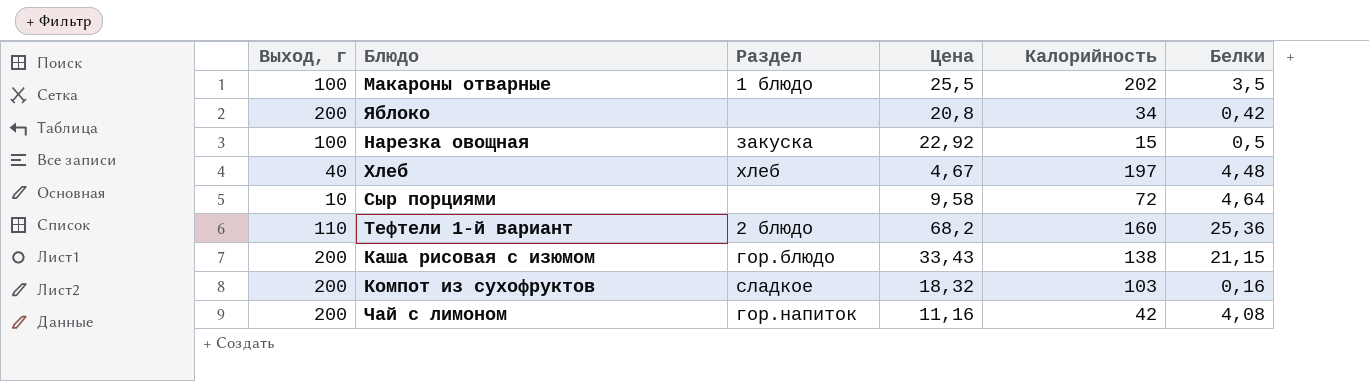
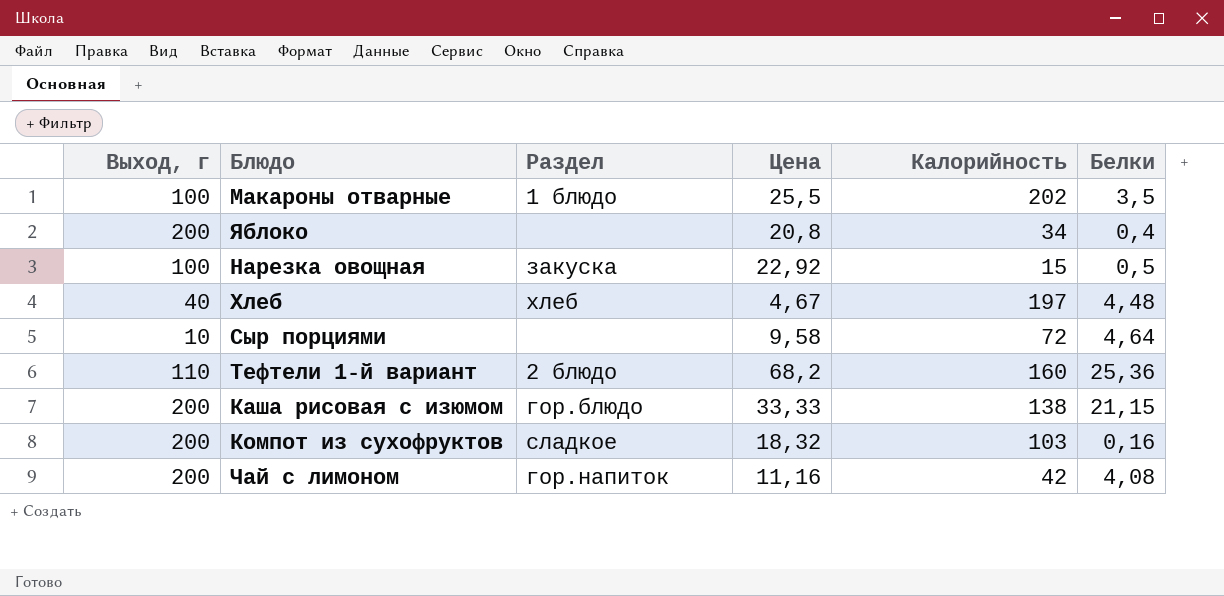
Яблоко | Белки: 0,42 -> 0,4
Каша рисовая с изюмом | Цена: 33,43 -> 33,33

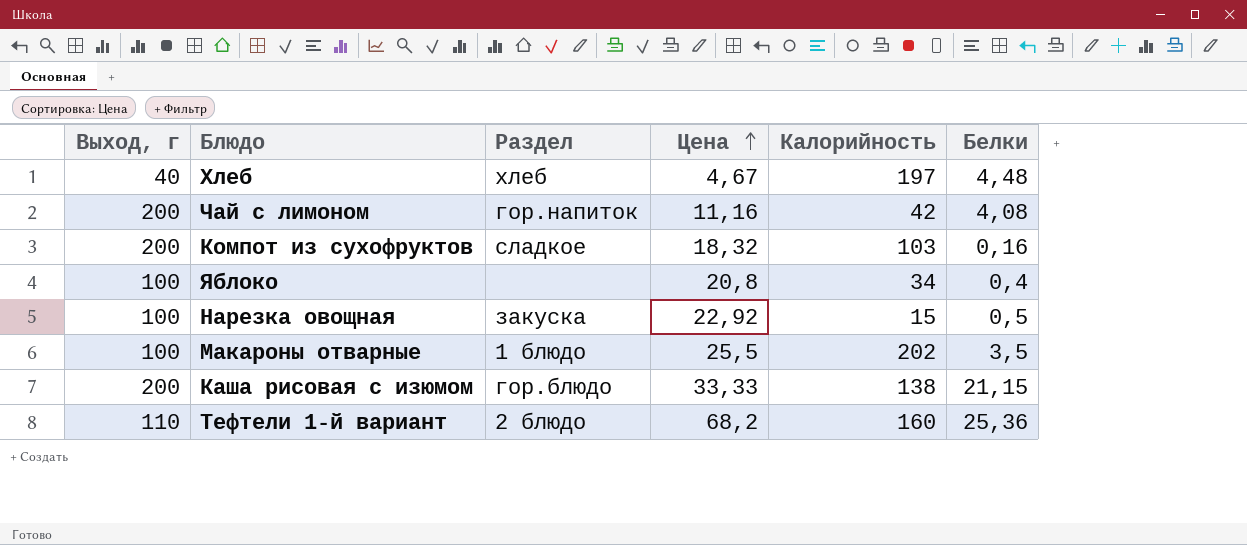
row order: none -> Цена ascending
row Сыр порциями: 10 | none | 9,58 | 72 | 4,64 -> none
Яблоко | Выход, г: 200 -> 100

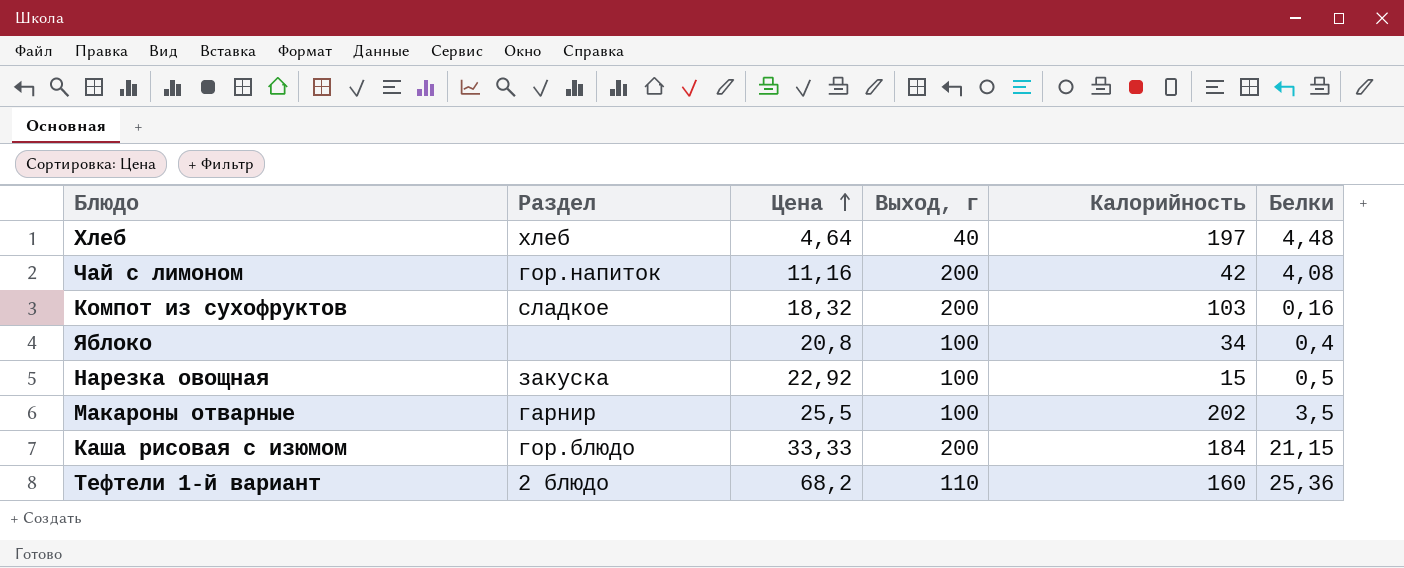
column Выход, г | position: 1 -> 4
Хлеб | Цена: 4,67 -> 4,64
Макароны отварные | Раздел: 1 блюдо -> гарнир
Каша рисовая с изюмом | Калорийность: 138 -> 184

